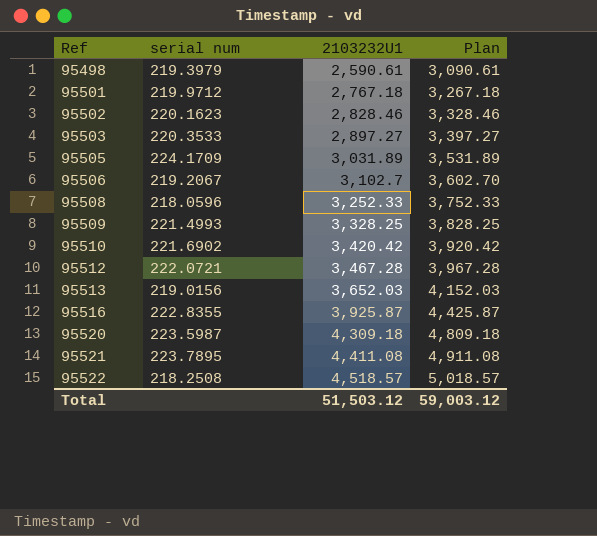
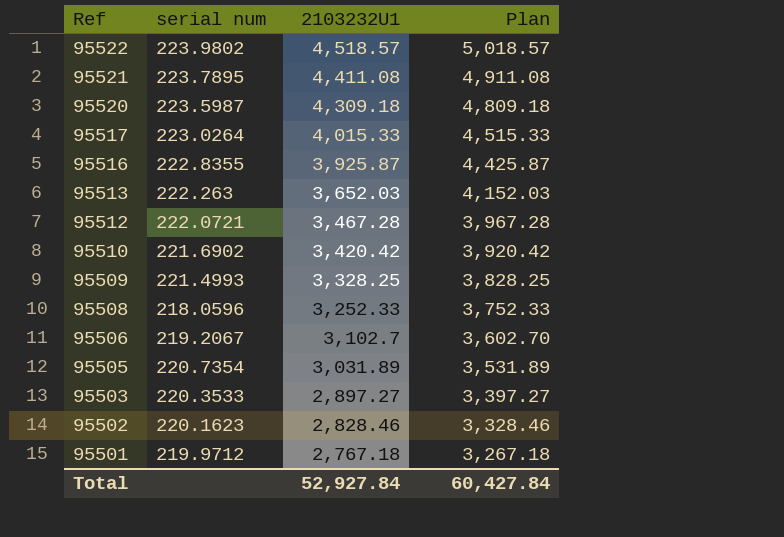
row order: Ref ascending -> Ref descending
row 95498: 219.3979 | 2,590.61 | 3,090.61 -> none
95522 | serial num: 218.2508 -> 223.9802
row 95517: none -> 223.0264 | 4,015.33 | 4,515.33
95513 | serial num: 219.0156 -> 222.263
95505 | serial num: 224.1709 -> 220.7354
Total | 2103232U1: 51,503.12 -> 52,927.84
Total | Plan: 59,003.12 -> 60,427.84

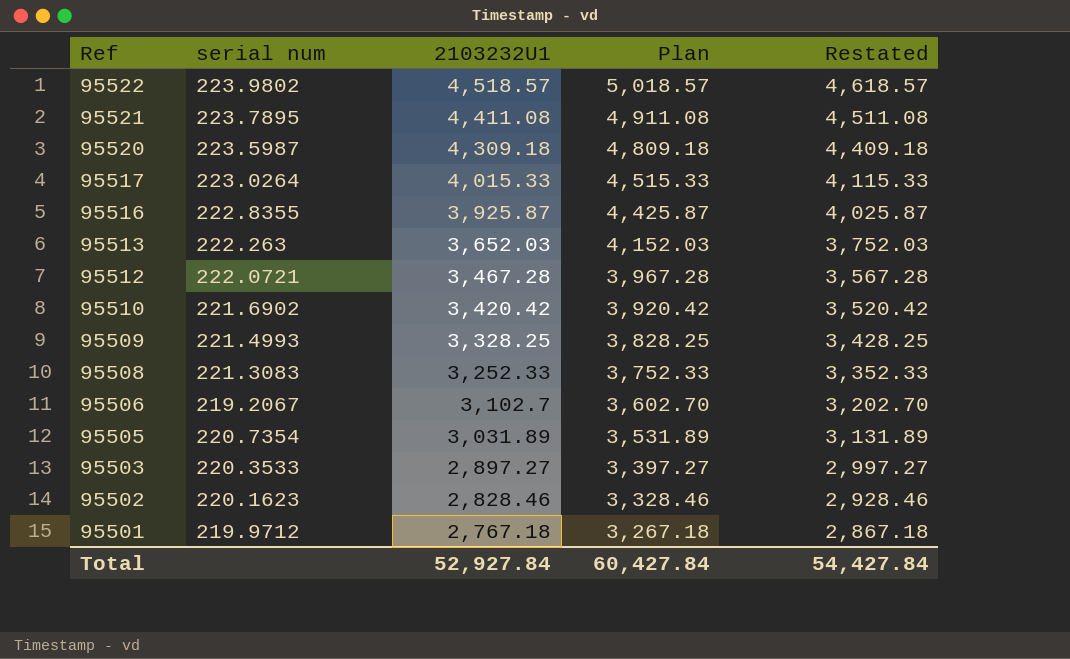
column Restated | formula: none -> [2103232U1] + 100
95508 | serial num: 218.0596 -> 221.3083

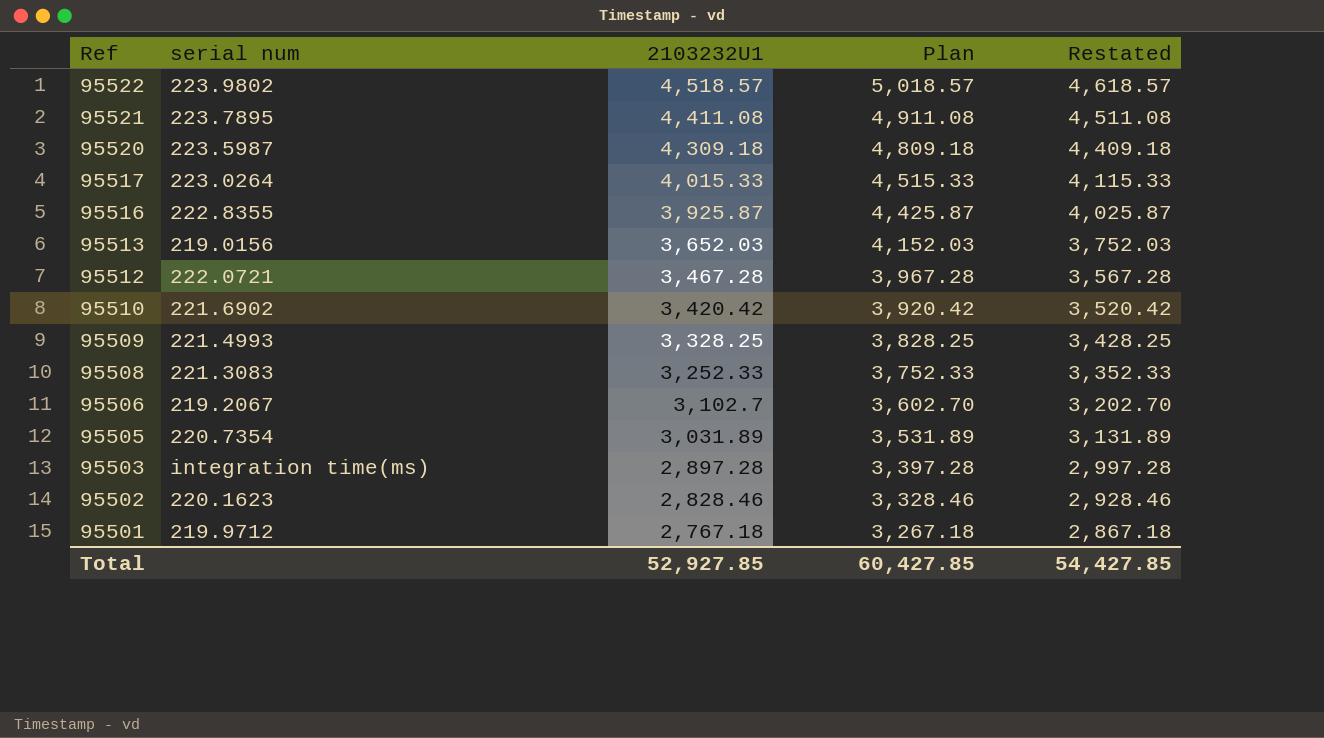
95513 | serial num: 222.263 -> 219.0156
95503 | serial num: 220.3533 -> integration time(ms)
95503 | 2103232U1: 2,897.27 -> 2,897.28
95503 | Plan: 3,397.27 -> 3,397.28
95503 | Restated: 2,997.27 -> 2,997.28
Total | 2103232U1: 52,927.84 -> 52,927.85
Total | Plan: 60,427.84 -> 60,427.85
Total | Restated: 54,427.84 -> 54,427.85

